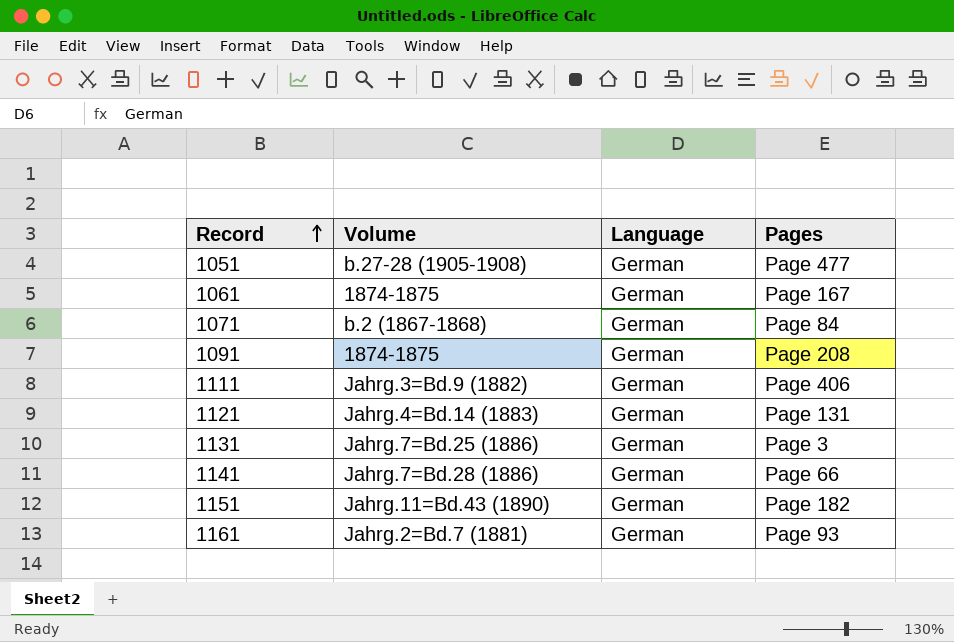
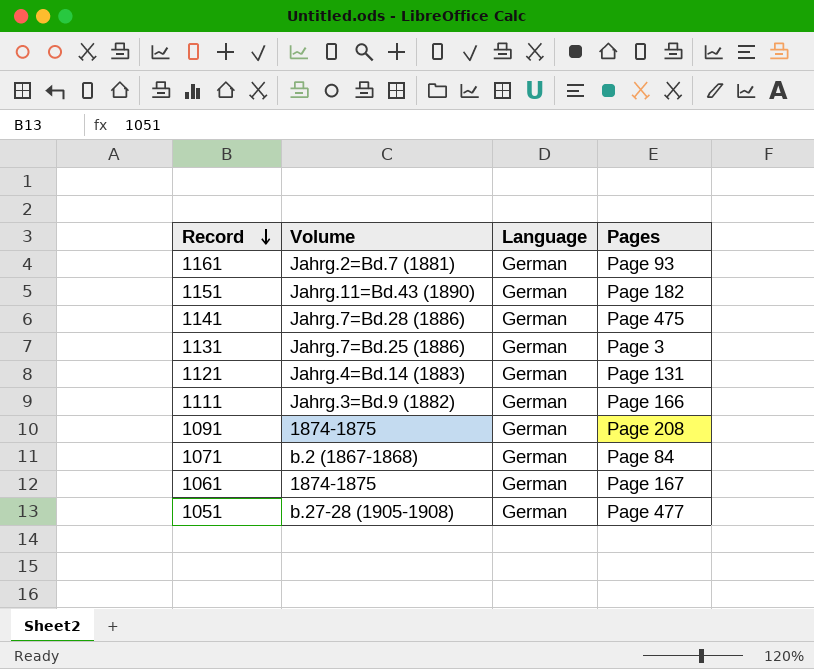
row order: Record ascending -> Record descending
1141 | Pages: Page 66 -> Page 475
1111 | Pages: Page 406 -> Page 166

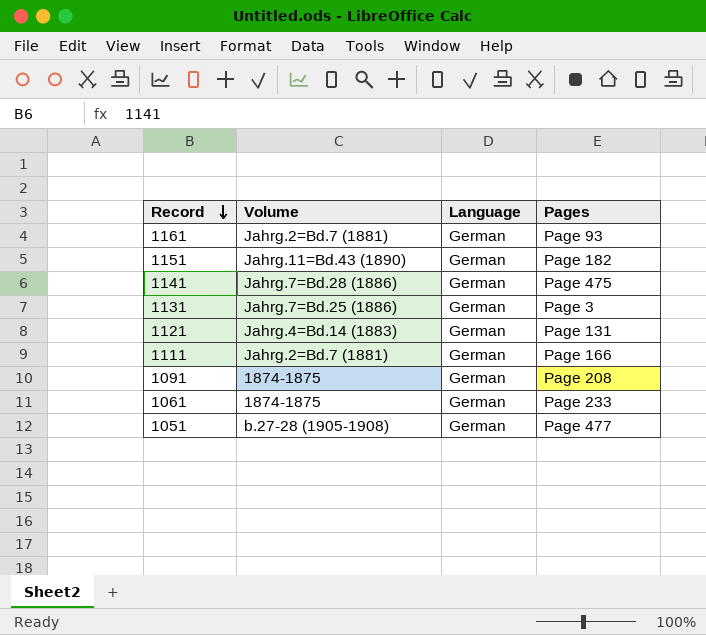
row 1071: b.2 (1867-1868) | German | Page 84 -> none
1111 | Volume: Jahrg.3=Bd.9 (1882) -> Jahrg.2=Bd.7 (1881)
1061 | Pages: Page 167 -> Page 233

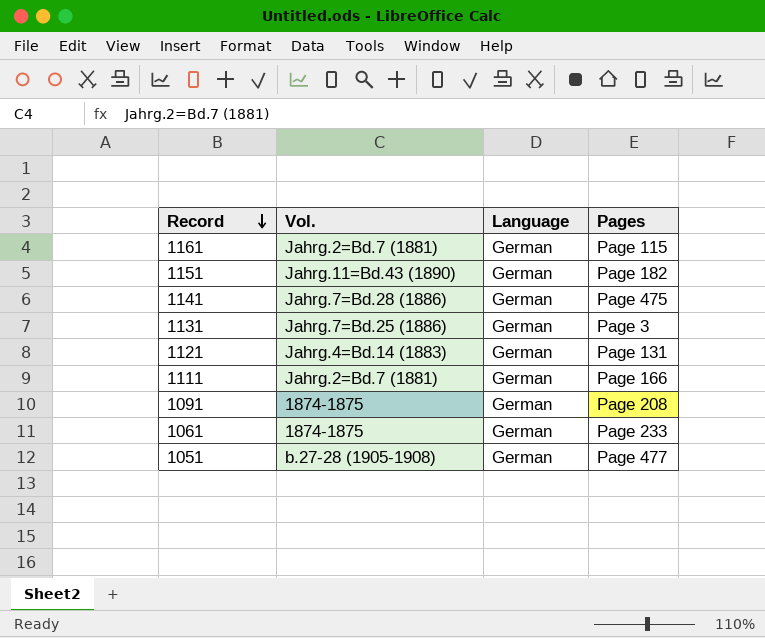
column name: Volume -> Vol.
1161 | Pages: Page 93 -> Page 115

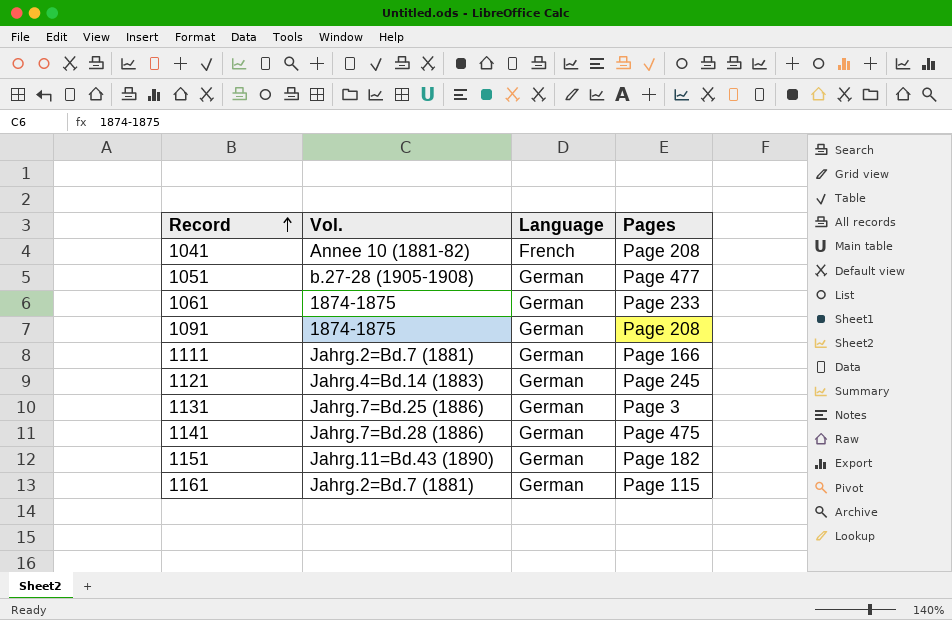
row order: Record descending -> Record ascending
row 1041: none -> Annee 10 (1881-82) | French | Page 208
1121 | Pages: Page 131 -> Page 245

